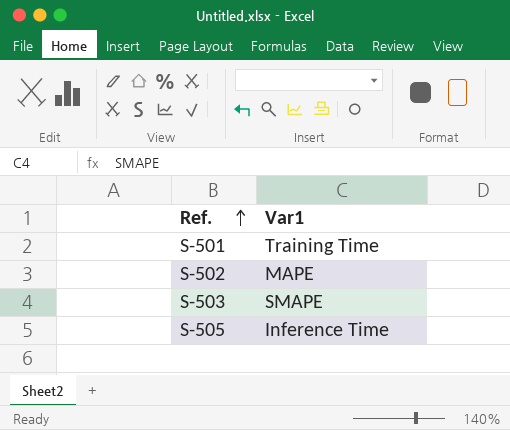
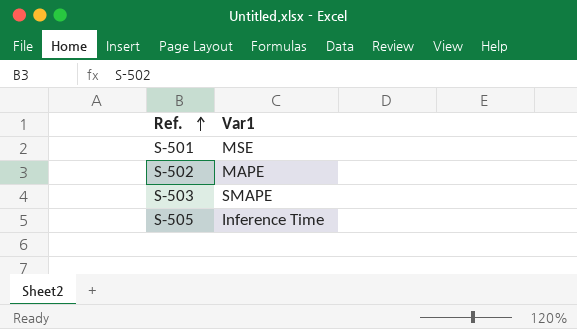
S-501 | Var1: Training Time -> MSE

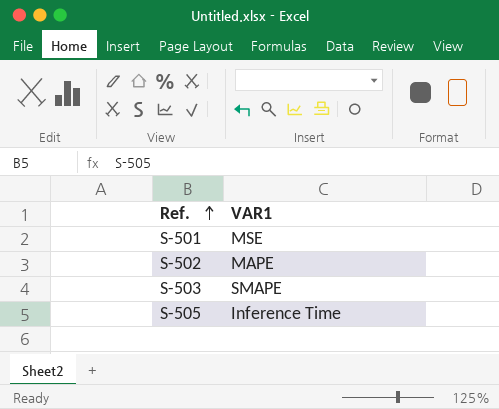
column name: Var1 -> VAR1

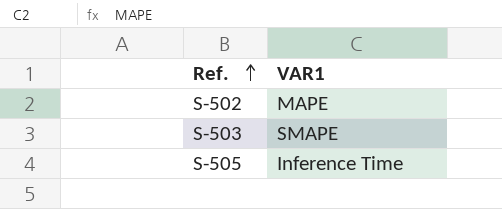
row S-501: MSE -> none

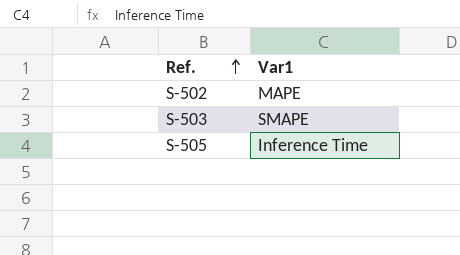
column name: VAR1 -> Var1

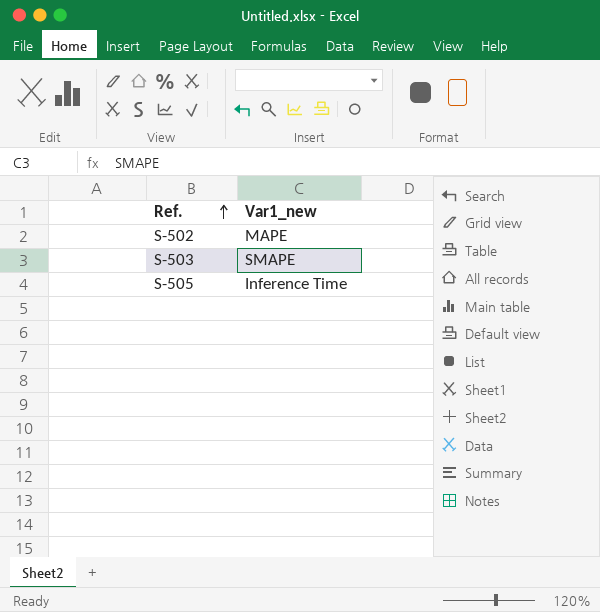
column name: Var1 -> Var1_new

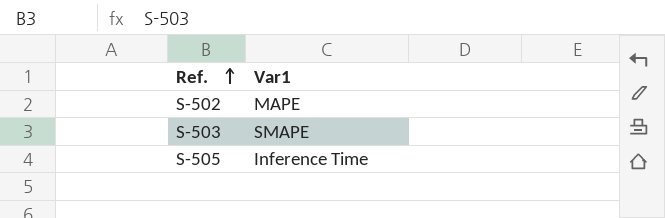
column name: Var1_new -> Var1

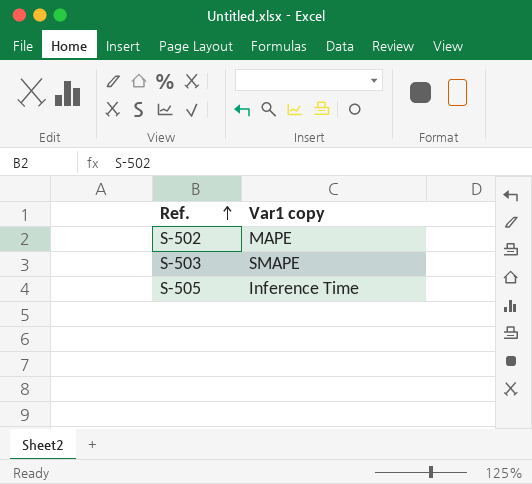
column name: Var1 -> Var1 copy

